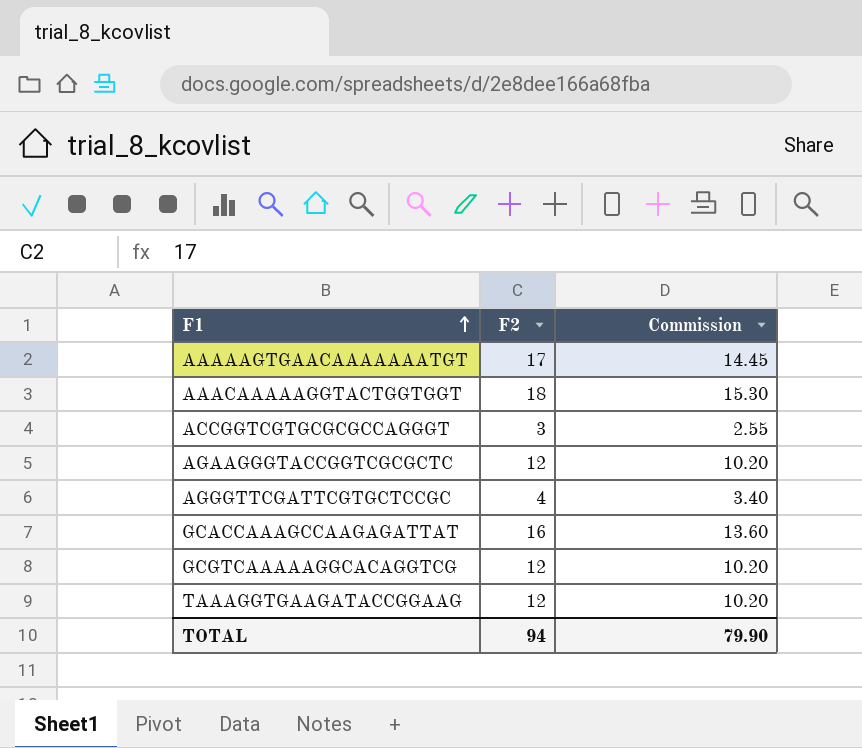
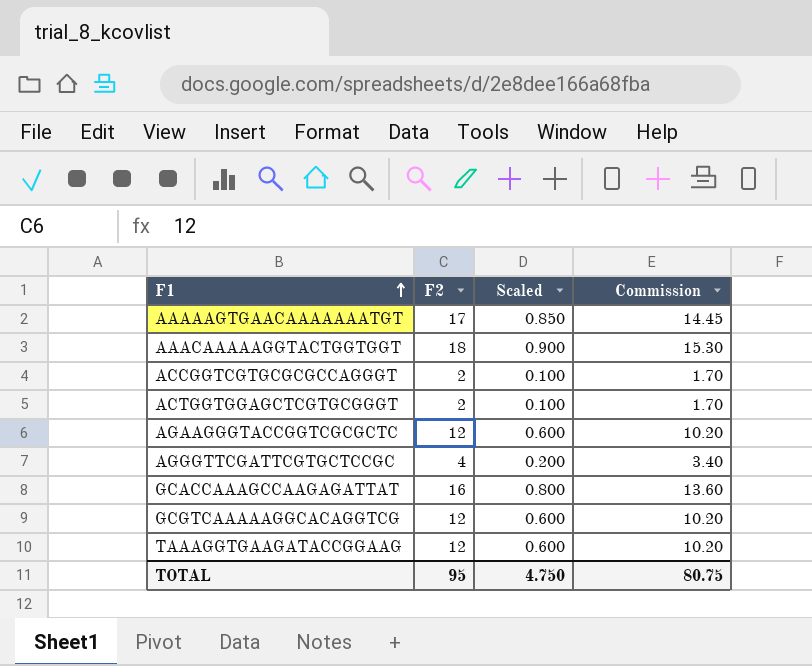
column Scaled | formula: none -> [F2] * 0.05
ACCGGTCGTGCGCGCCAGGGT | F2: 3 -> 2
ACCGGTCGTGCGCGCCAGGGT | Commission: 2.55 -> 1.70
row ACTGGTGGAGCTCGTGCGGGT: none -> 2 | 0.100 | 1.70
TOTAL | F2: 94 -> 95
TOTAL | Commission: 79.90 -> 80.75

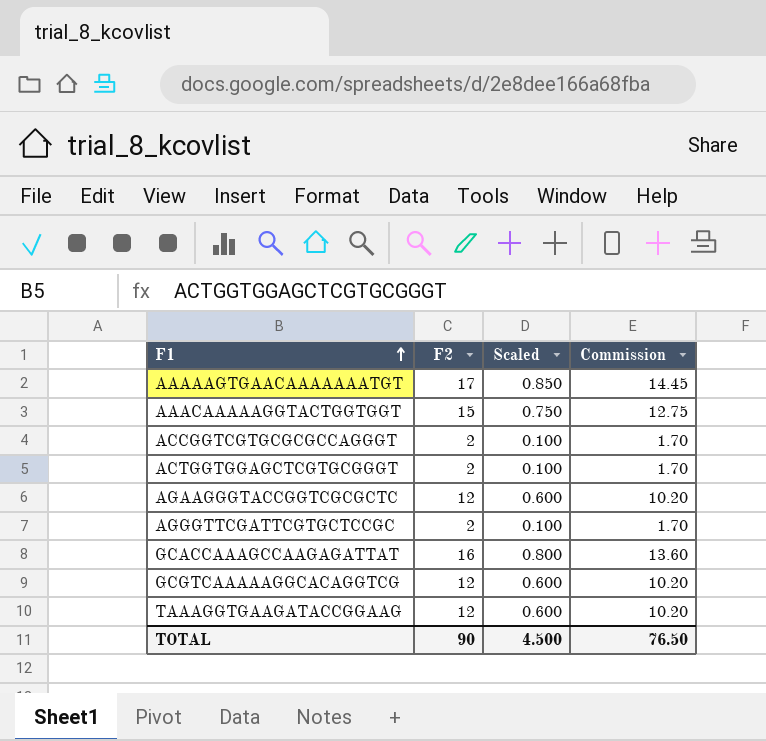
AAACAAAAAGGTACTGGTGGT | F2: 18 -> 15
AAACAAAAAGGTACTGGTGGT | Scaled: 0.900 -> 0.750
AAACAAAAAGGTACTGGTGGT | Commission: 15.30 -> 12.75
AGGGTTCGATTCGTGCTCCGC | F2: 4 -> 2
AGGGTTCGATTCGTGCTCCGC | Scaled: 0.200 -> 0.100
AGGGTTCGATTCGTGCTCCGC | Commission: 3.40 -> 1.70
TOTAL | F2: 95 -> 90
TOTAL | Scaled: 4.750 -> 4.500
TOTAL | Commission: 80.75 -> 76.50

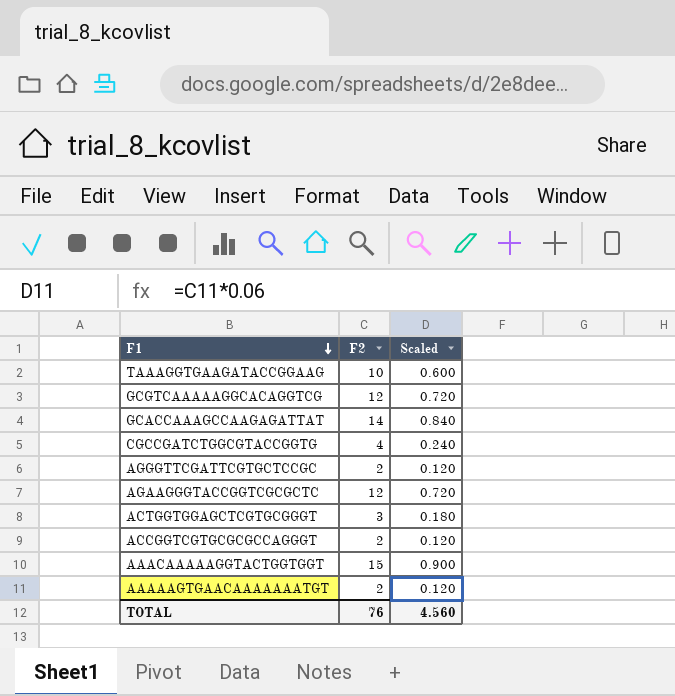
row order: F1 ascending -> F1 descending
column Commission | formula: [F2] * 0.85 -> none
column Scaled | formula: [F2] * 0.05 -> [F2] * 0.06
TAAAGGTGAAGATACCGGAAG | F2: 12 -> 10
GCACCAAAGCCAAGAGATTAT | F2: 16 -> 14
row CGCCGATCTGGCGTACCGGTG: none -> 4 | 0.240
ACTGGTGGAGCTCGTGCGGGT | F2: 2 -> 3
AAAAAGTGAACAAAAAAATGT | F2: 17 -> 2
TOTAL | F2: 90 -> 76
TOTAL | Scaled: 4.500 -> 4.560

